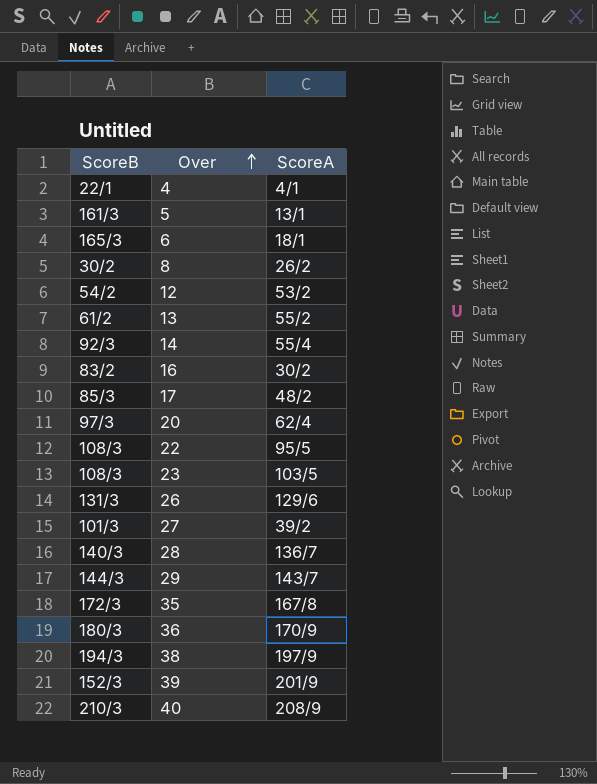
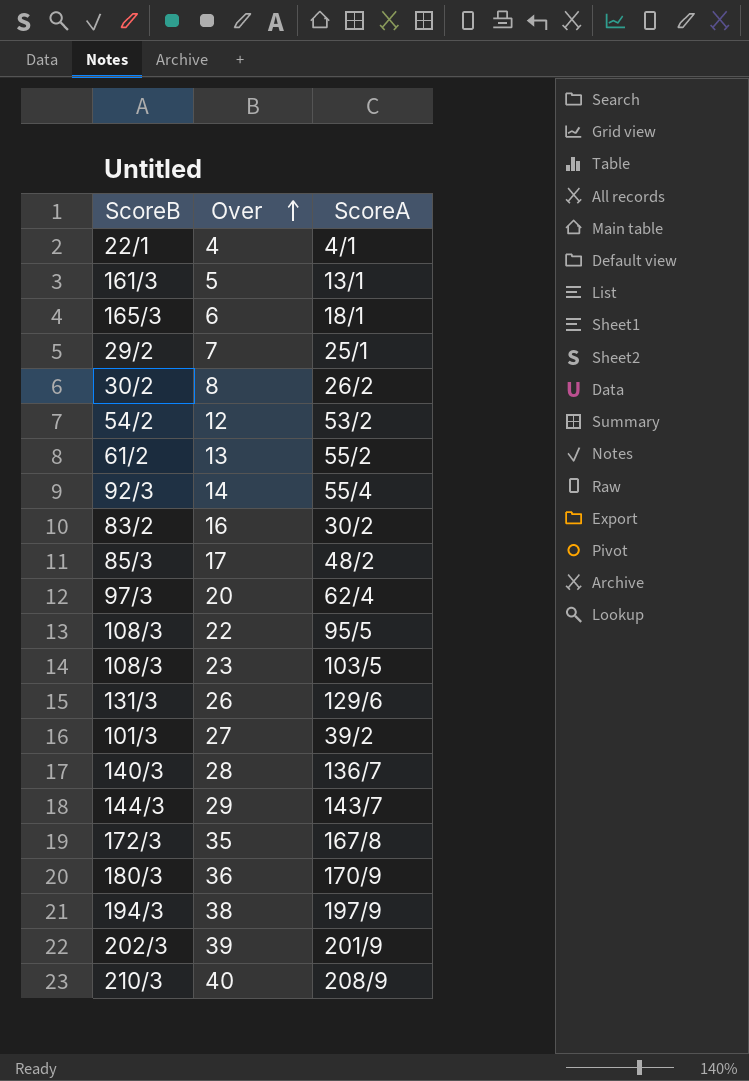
row 7: none -> 29/2 | 25/1
39 | ScoreB: 152/3 -> 202/3

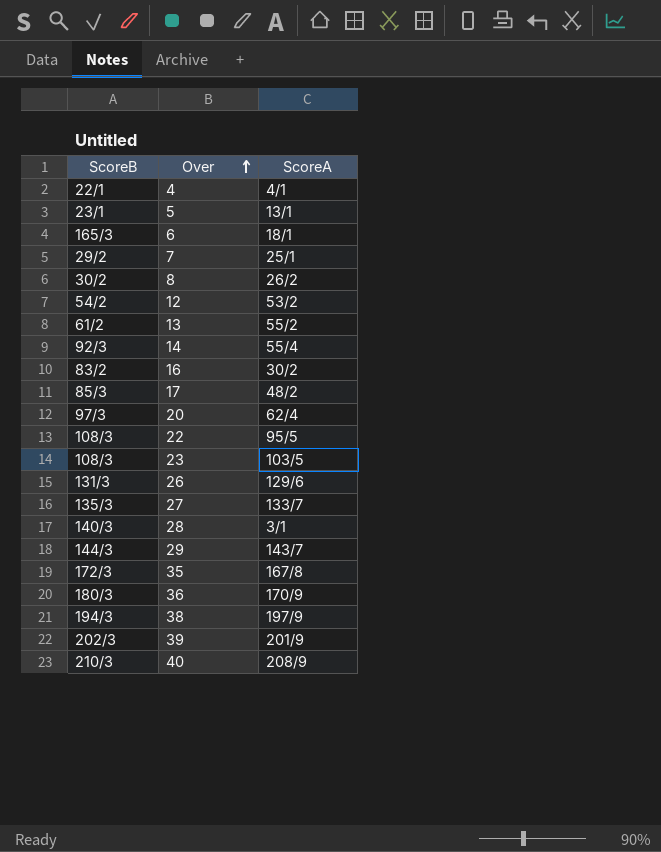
5 | ScoreB: 161/3 -> 23/1
27 | ScoreB: 101/3 -> 135/3
27 | ScoreA: 39/2 -> 133/7
28 | ScoreA: 136/7 -> 3/1

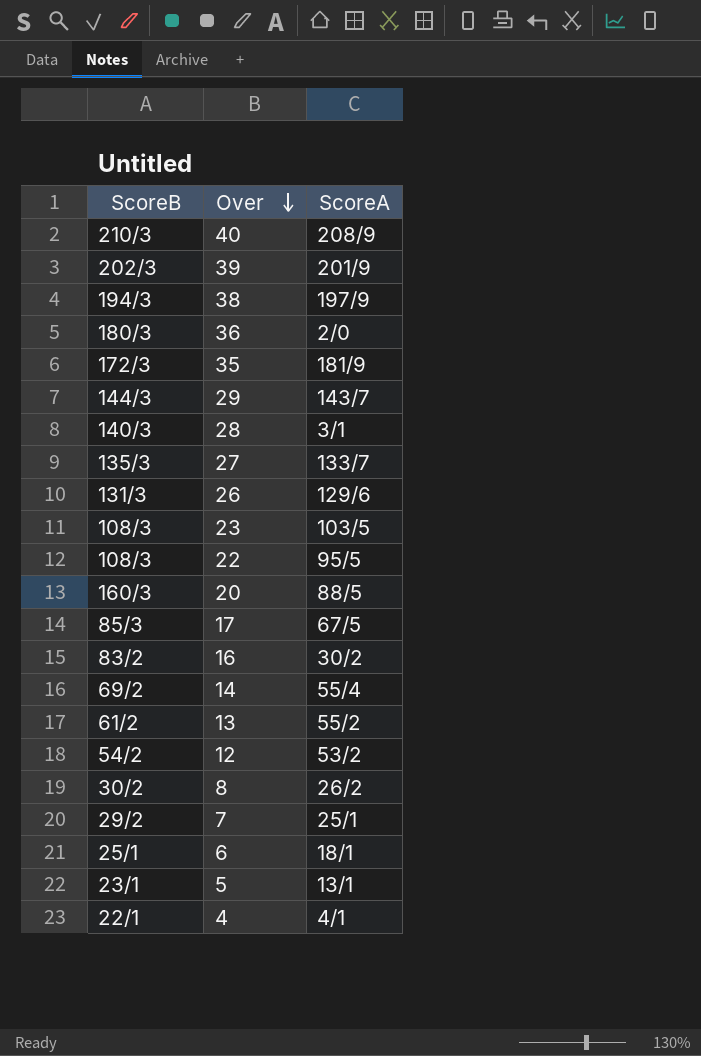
row order: Over ascending -> Over descending
36 | ScoreA: 170/9 -> 2/0
35 | ScoreA: 167/8 -> 181/9
20 | ScoreB: 97/3 -> 160/3
20 | ScoreA: 62/4 -> 88/5
17 | ScoreA: 48/2 -> 67/5
14 | ScoreB: 92/3 -> 69/2
6 | ScoreB: 165/3 -> 25/1

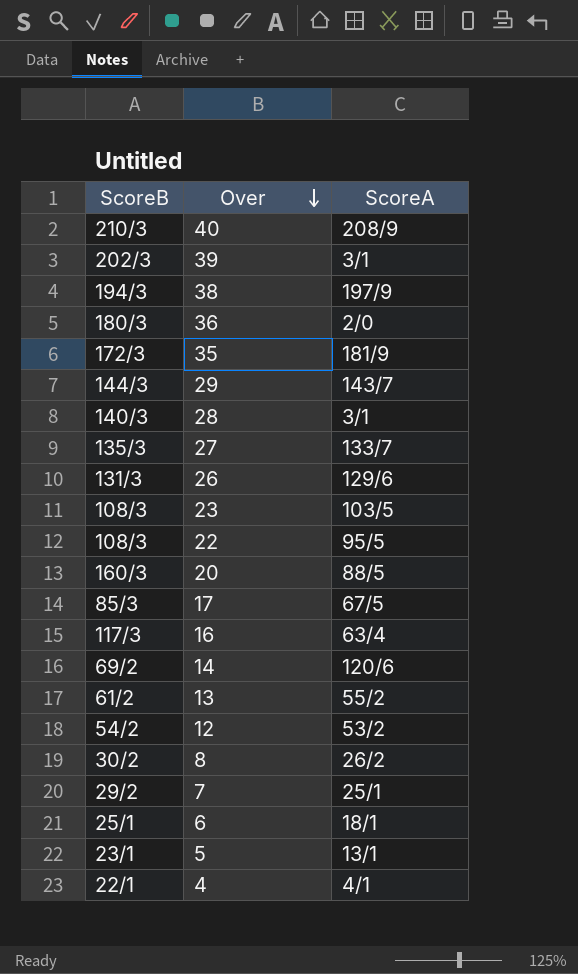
39 | ScoreA: 201/9 -> 3/1
16 | ScoreB: 83/2 -> 117/3
16 | ScoreA: 30/2 -> 63/4
14 | ScoreA: 55/4 -> 120/6

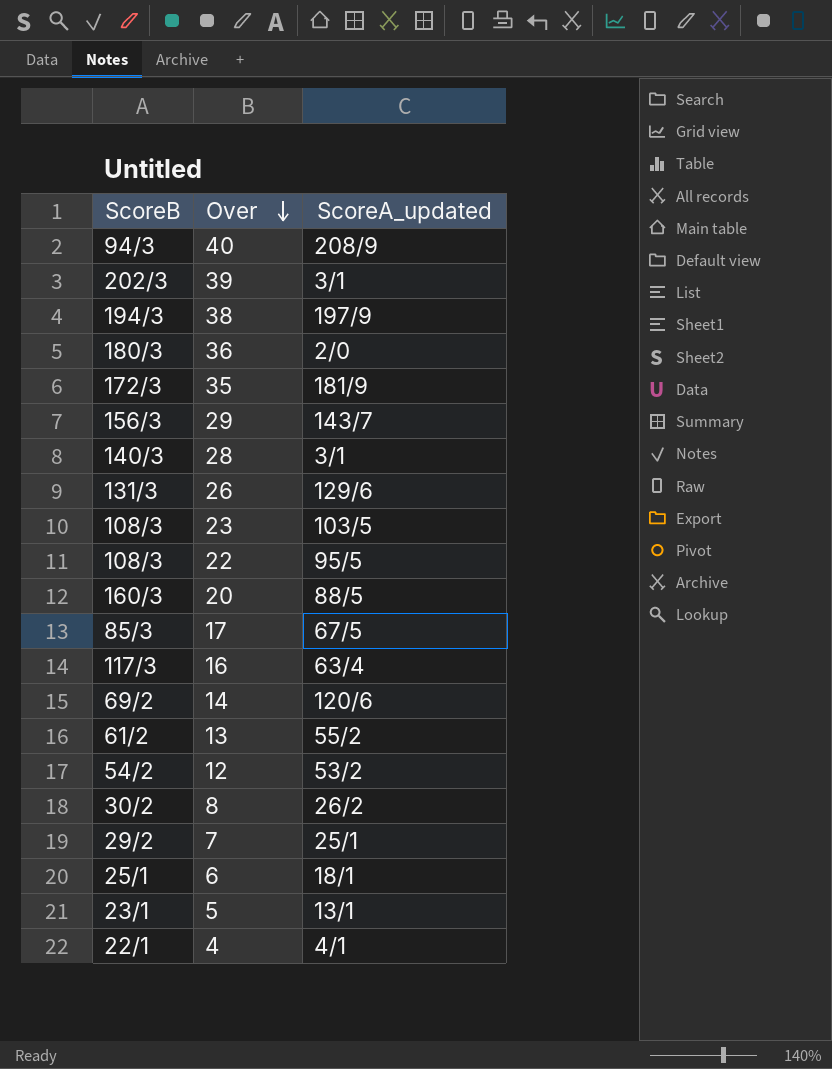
column name: ScoreA -> ScoreA_updated
row 27: 135/3 | 133/7 -> none
40 | ScoreB: 210/3 -> 94/3
29 | ScoreB: 144/3 -> 156/3

